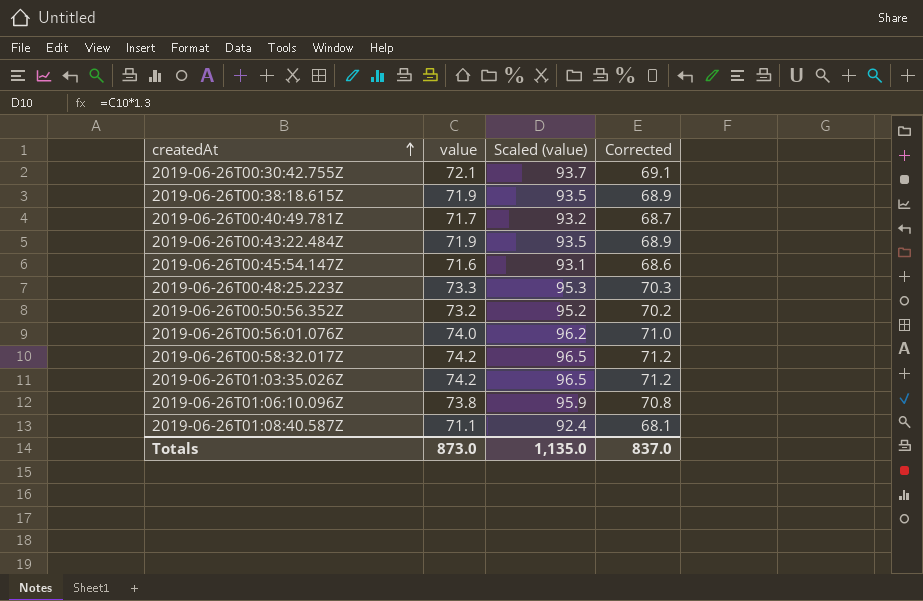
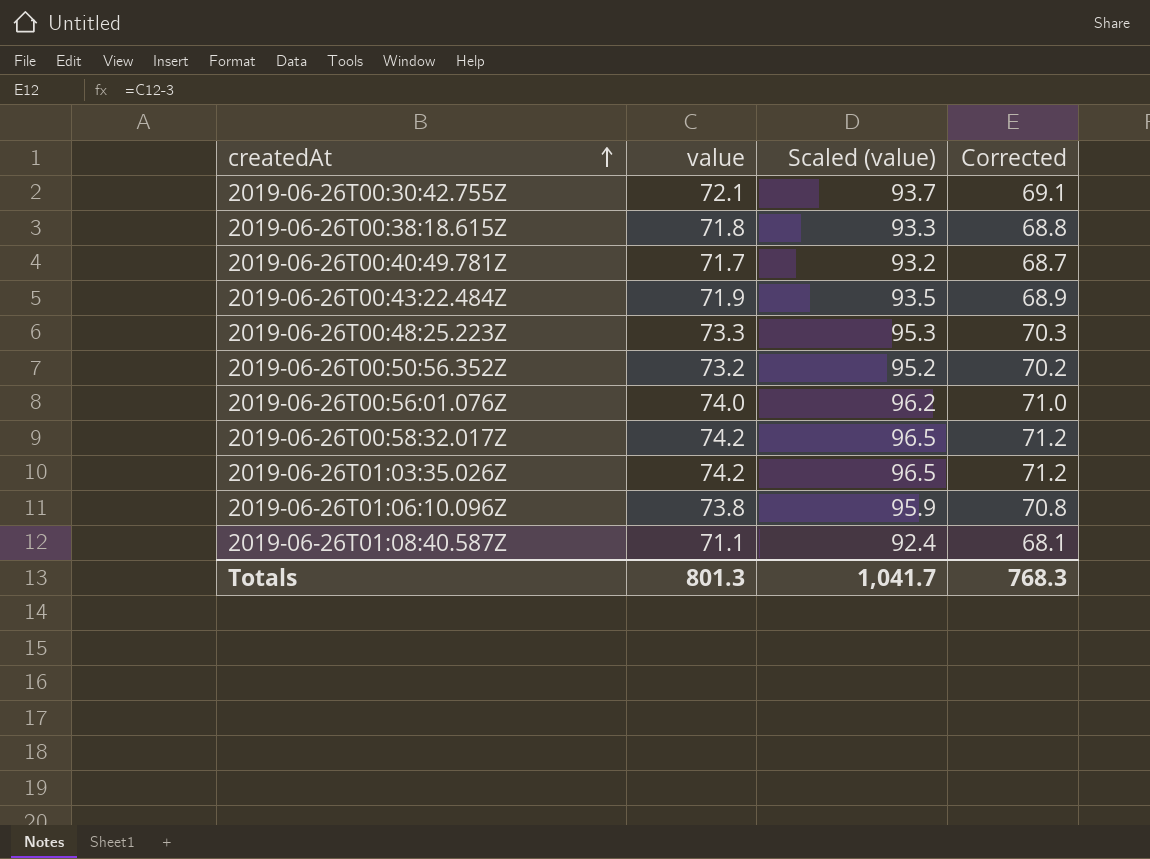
row 2019-06-26T00:45:54.147Z: 71.6 | 93.1 | 68.6 -> none
2019-06-26T00:38:18.615Z | value: 71.9 -> 71.8
2019-06-26T00:38:18.615Z | Scaled (value): 93.5 -> 93.3
2019-06-26T00:38:18.615Z | Corrected: 68.9 -> 68.8
Totals | value: 873.0 -> 801.3
Totals | Scaled (value): 1,135.0 -> 1,041.7
Totals | Corrected: 837.0 -> 768.3

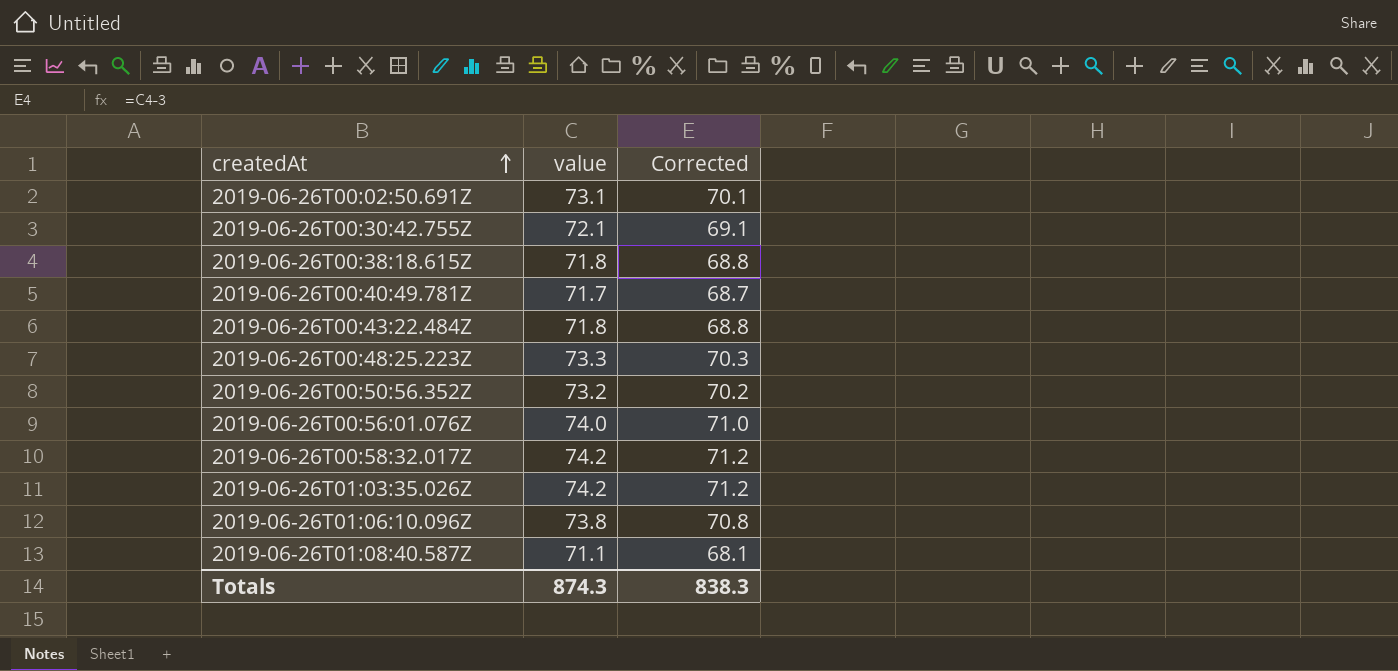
column Scaled (value) | formula: [value] * 1.3 -> none
row 2019-06-26T00:02:50.691Z: none -> 73.1 | 70.1
2019-06-26T00:43:22.484Z | value: 71.9 -> 71.8
2019-06-26T00:43:22.484Z | Corrected: 68.9 -> 68.8
Totals | value: 801.3 -> 874.3
Totals | Corrected: 768.3 -> 838.3

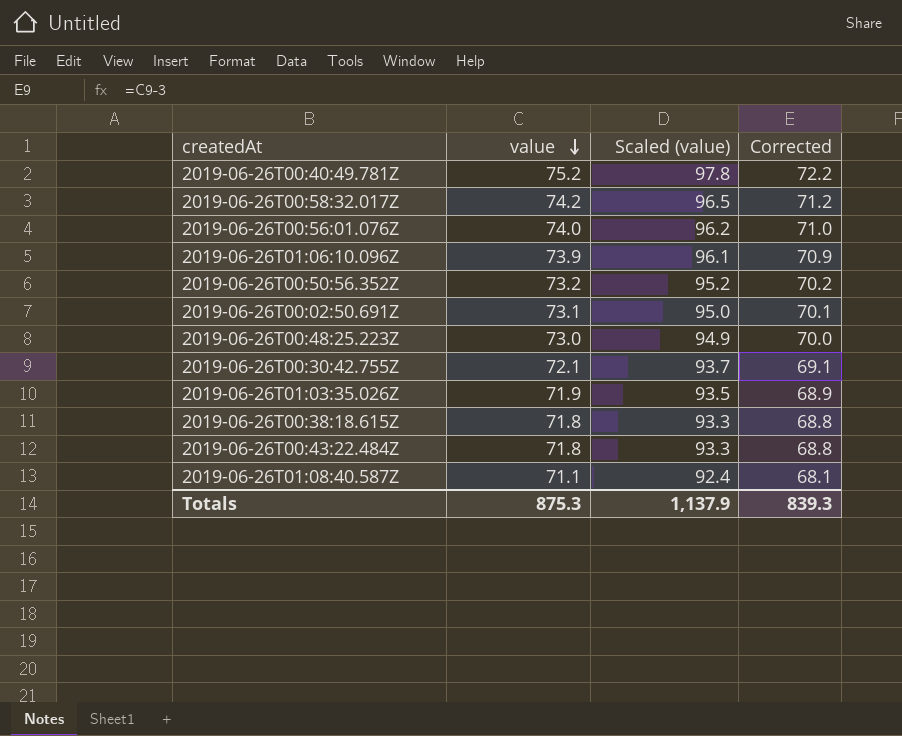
row order: createdAt ascending -> value descending
column Scaled (value) | formula: none -> [value] * 1.3
2019-06-26T00:40:49.781Z | value: 71.7 -> 75.2
2019-06-26T00:40:49.781Z | Corrected: 68.7 -> 72.2
2019-06-26T01:06:10.096Z | value: 73.8 -> 73.9
2019-06-26T01:06:10.096Z | Corrected: 70.8 -> 70.9
2019-06-26T00:48:25.223Z | value: 73.3 -> 73.0
2019-06-26T00:48:25.223Z | Corrected: 70.3 -> 70.0
2019-06-26T01:03:35.026Z | value: 74.2 -> 71.9
2019-06-26T01:03:35.026Z | Corrected: 71.2 -> 68.9
Totals | value: 874.3 -> 875.3
Totals | Corrected: 838.3 -> 839.3

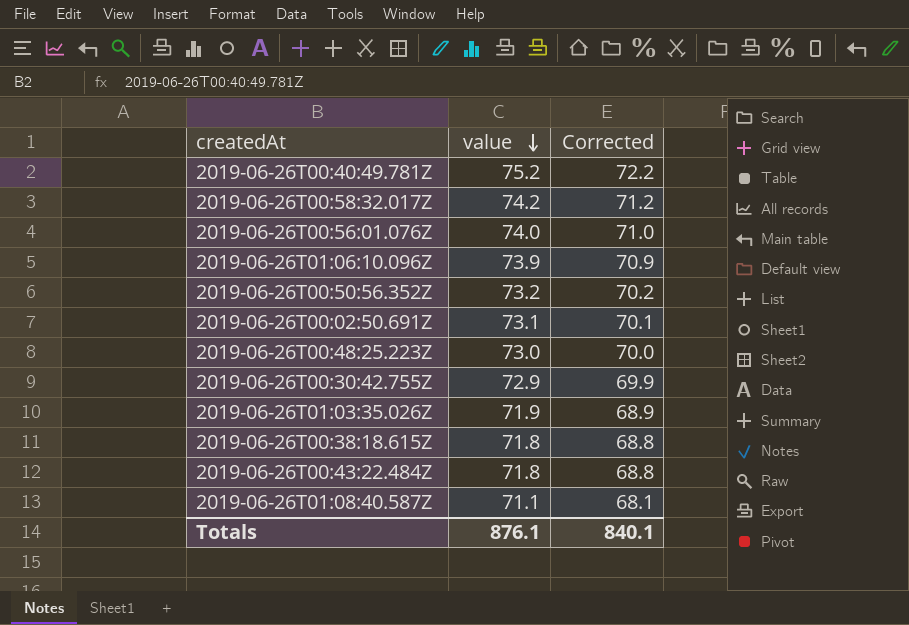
column Scaled (value) | formula: [value] * 1.3 -> none
2019-06-26T00:30:42.755Z | value: 72.1 -> 72.9
2019-06-26T00:30:42.755Z | Corrected: 69.1 -> 69.9
Totals | value: 875.3 -> 876.1
Totals | Corrected: 839.3 -> 840.1

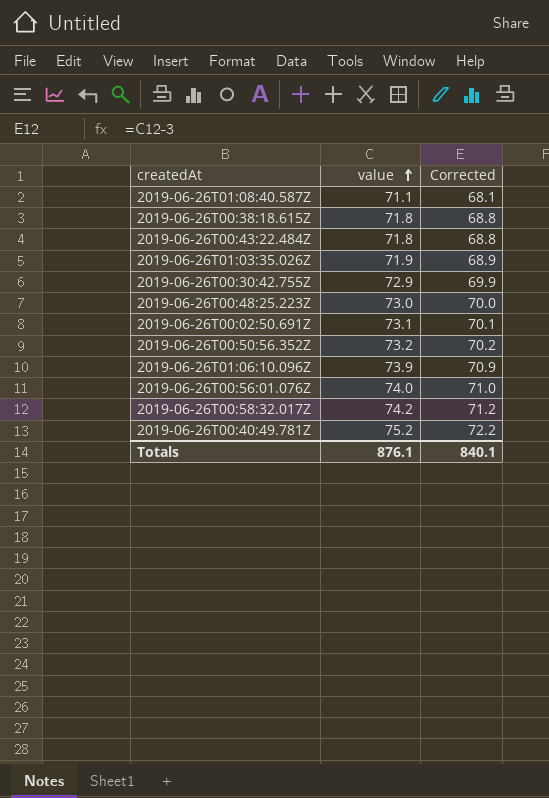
row order: value descending -> value ascending

